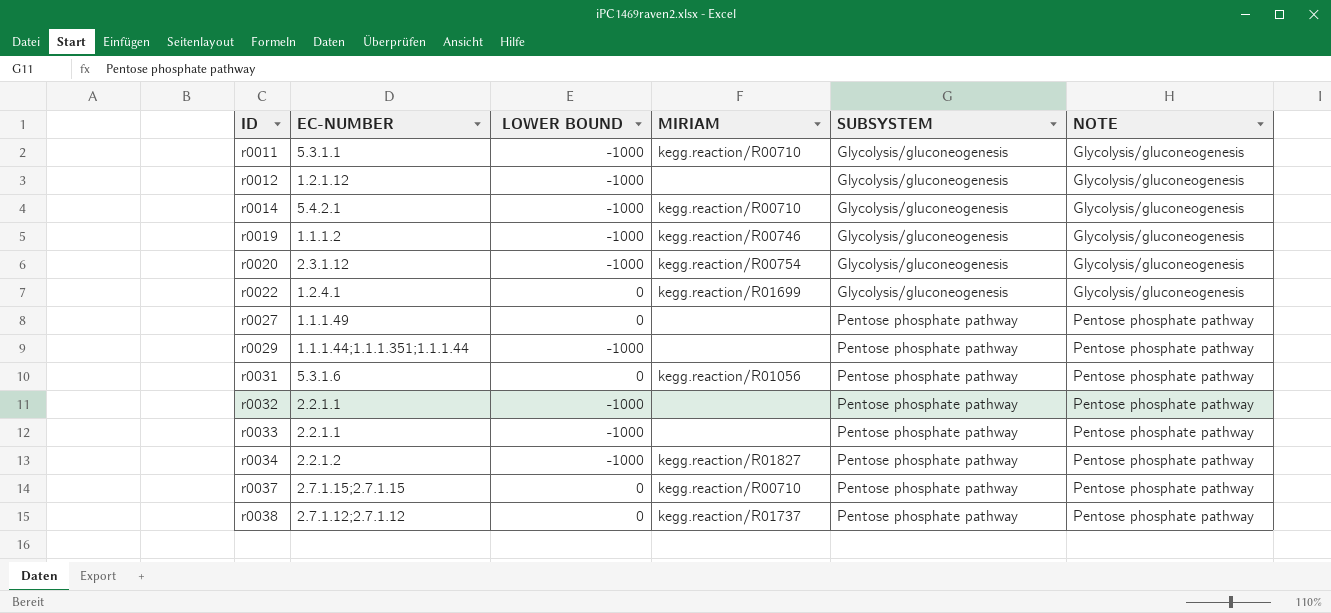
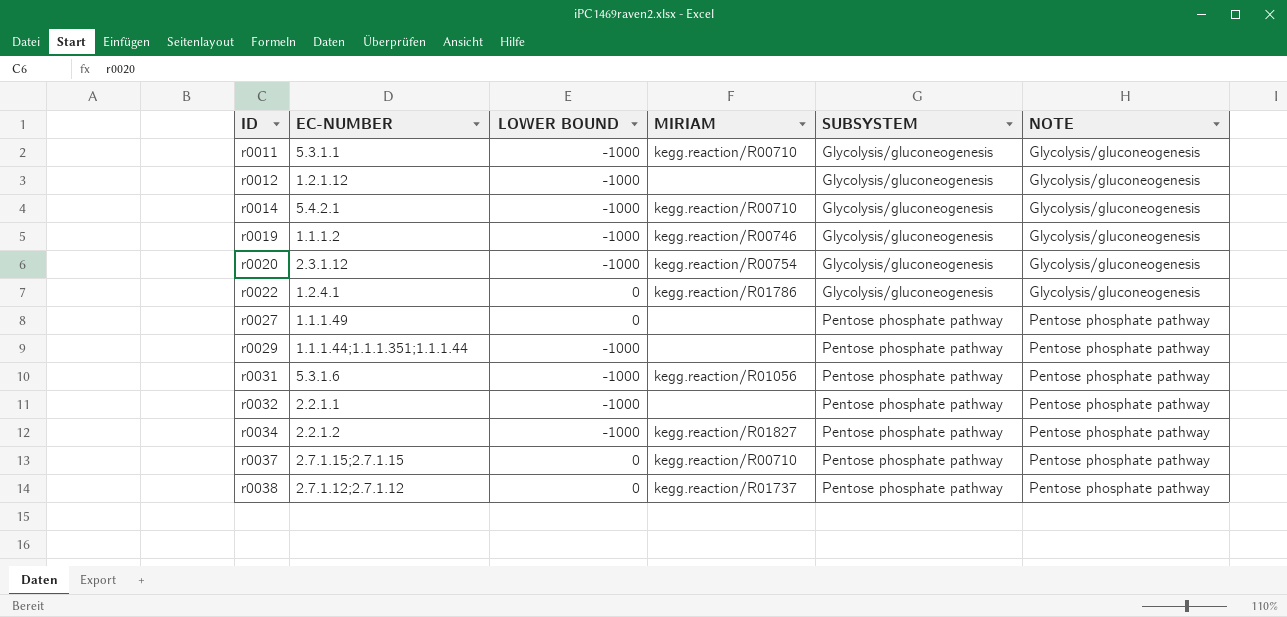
row r0033: 2.2.1.1 | -1000 | none | Pentose phosphate pathway | Pentose phosphate pathway -> none
r0022 | MIRIAM: kegg.reaction/R01699 -> kegg.reaction/R01786
r0031 | LOWER BOUND: 0 -> -1000

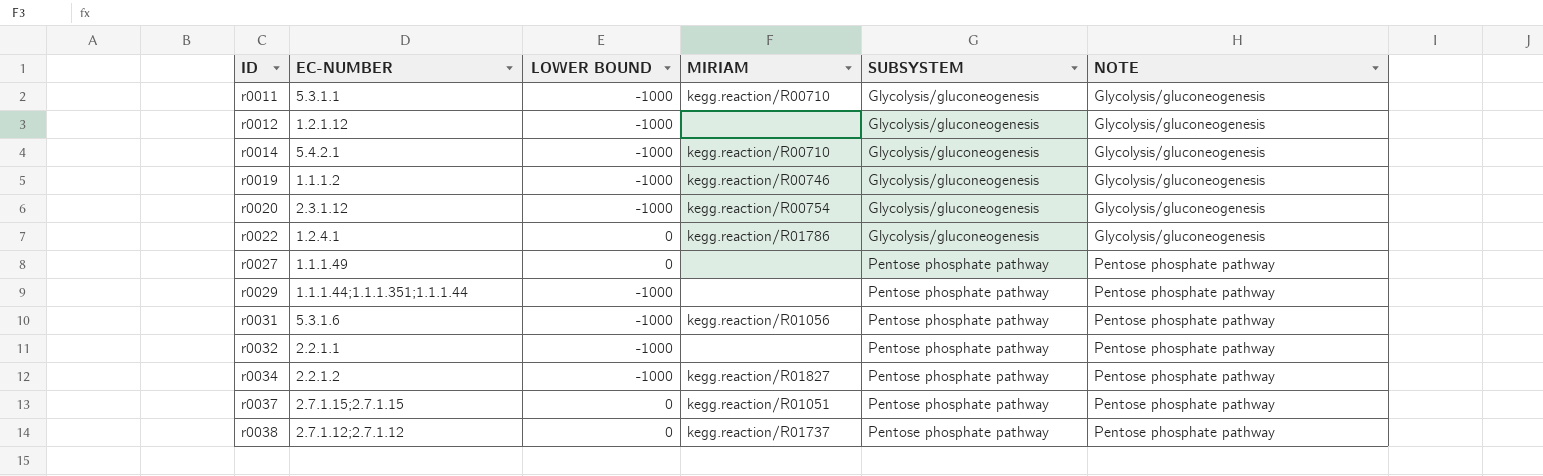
r0037 | MIRIAM: kegg.reaction/R00710 -> kegg.reaction/R01051

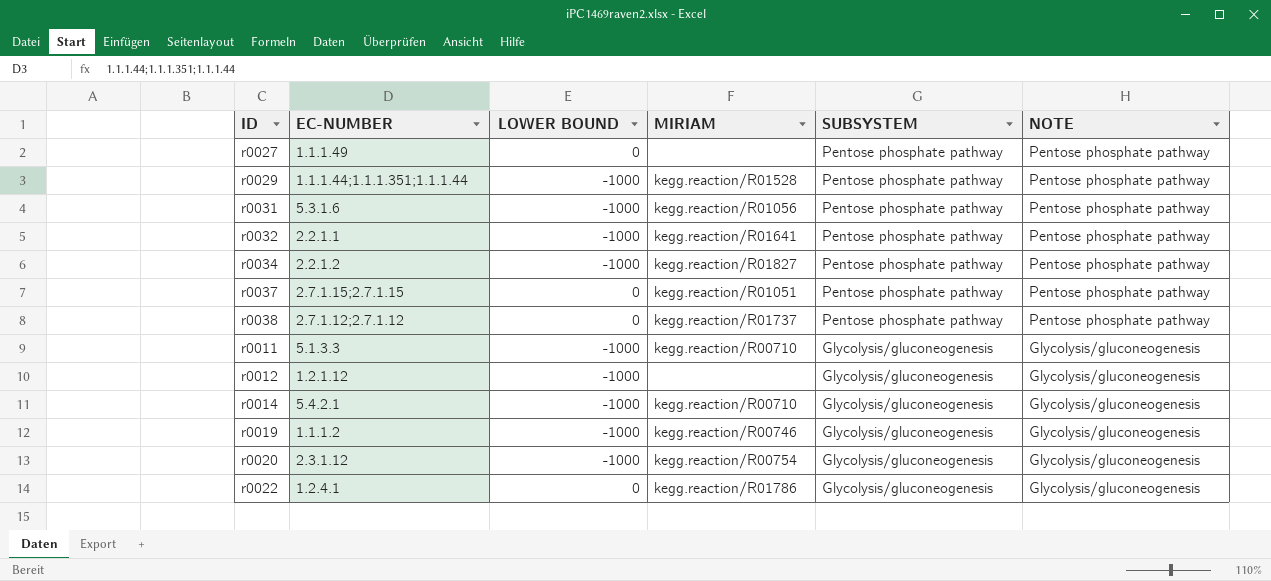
row order: ID ascending -> SUBSYSTEM descending
r0029 | MIRIAM: none -> kegg.reaction/R01528
r0032 | MIRIAM: none -> kegg.reaction/R01641
r0011 | EC-NUMBER: 5.3.1.1 -> 5.1.3.3

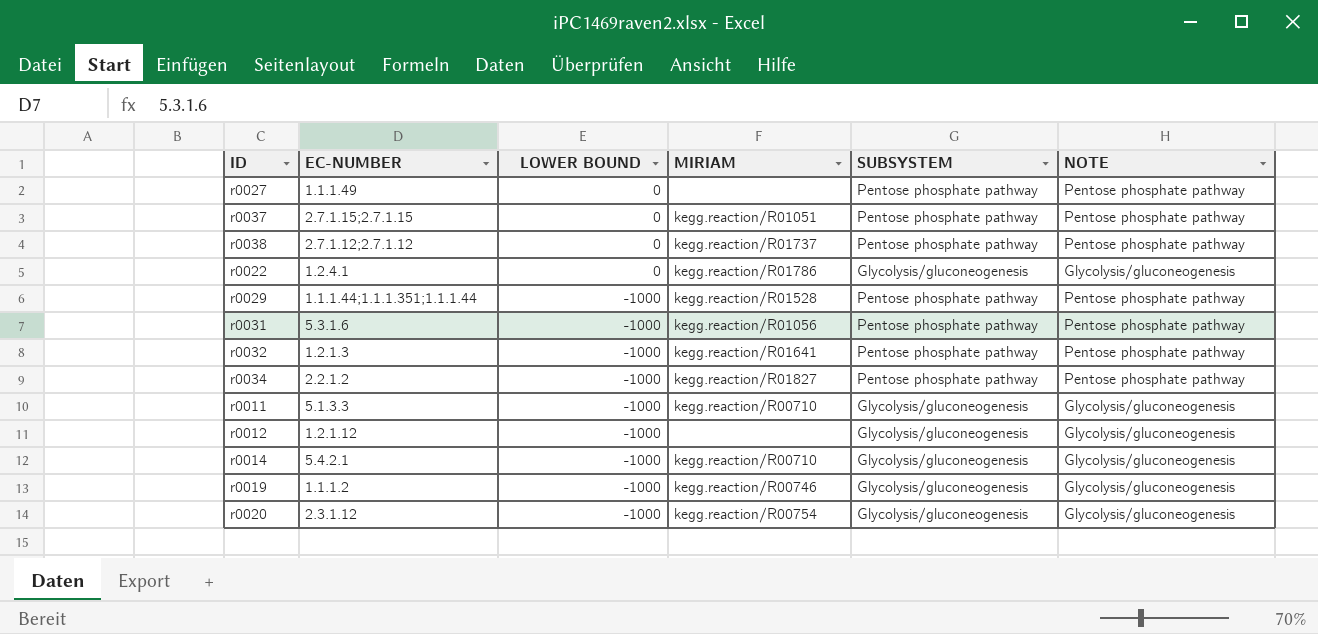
row order: SUBSYSTEM descending -> LOWER BOUND descending
r0032 | EC-NUMBER: 2.2.1.1 -> 1.2.1.3

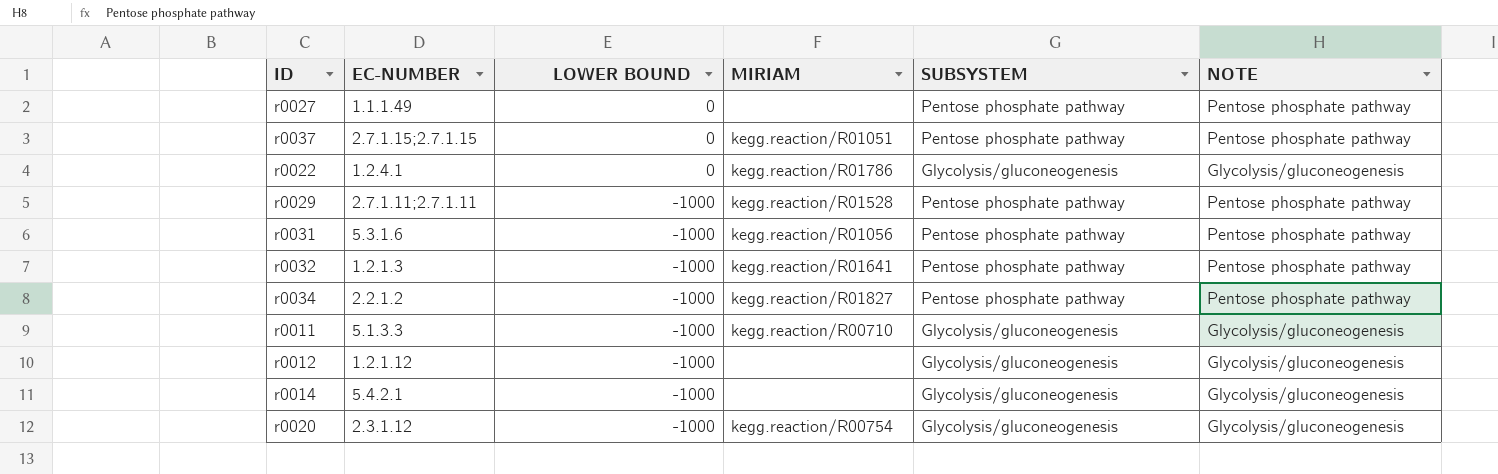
row r0038: 2.7.1.12;2.7.1.12 | 0 | kegg.reaction/R01737 | Pentose phosphate pathway | Pentose phosphate pathway -> none
row r0019: 1.1.1.2 | -1000 | kegg.reaction/R00746 | Glycolysis/gluconeogenesis | Glycolysis/gluconeogenesis -> none
r0029 | EC-NUMBER: 1.1.1.44;1.1.1.351;1.1.1.44 -> 2.7.1.11;2.7.1.11
r0014 | MIRIAM: kegg.reaction/R00710 -> none

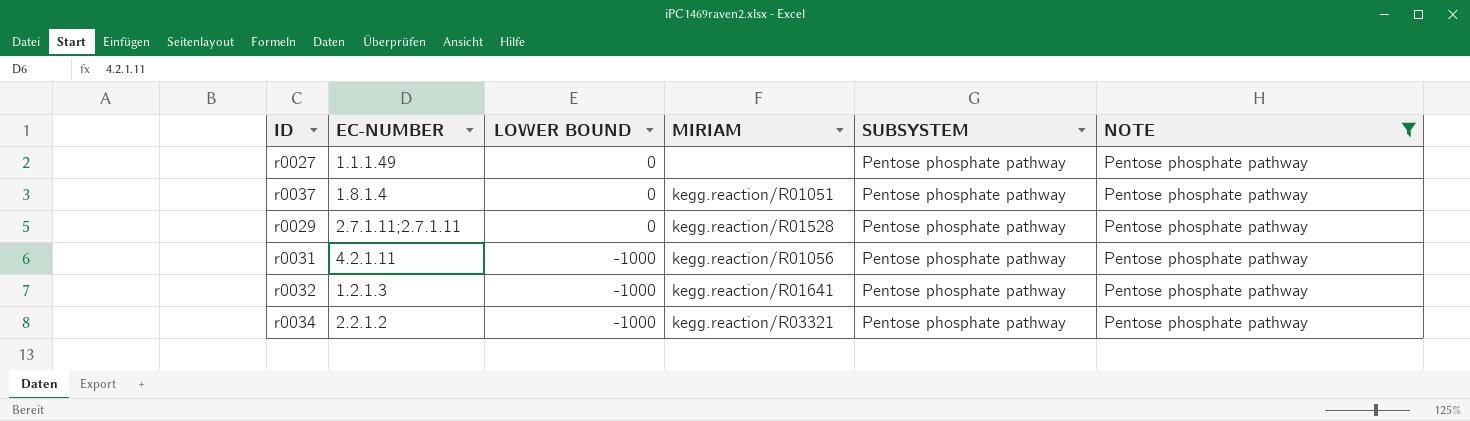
filter: none -> NOTE = Pentose phosphate pathway
r0037 | EC-NUMBER: 2.7.1.15;2.7.1.15 -> 1.8.1.4
r0029 | LOWER BOUND: -1000 -> 0
r0031 | EC-NUMBER: 5.3.1.6 -> 4.2.1.11
r0034 | MIRIAM: kegg.reaction/R01827 -> kegg.reaction/R03321

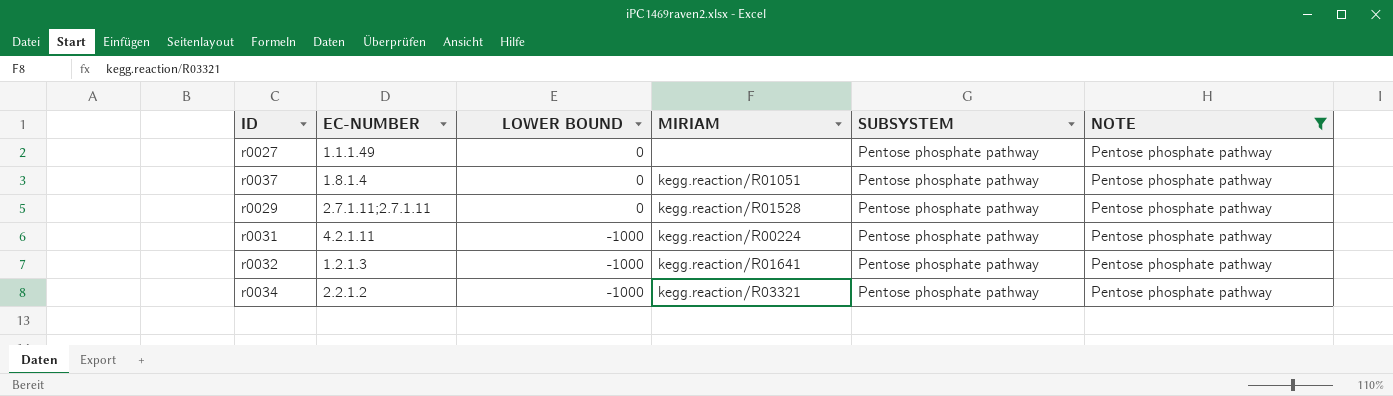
r0031 | MIRIAM: kegg.reaction/R01056 -> kegg.reaction/R00224

